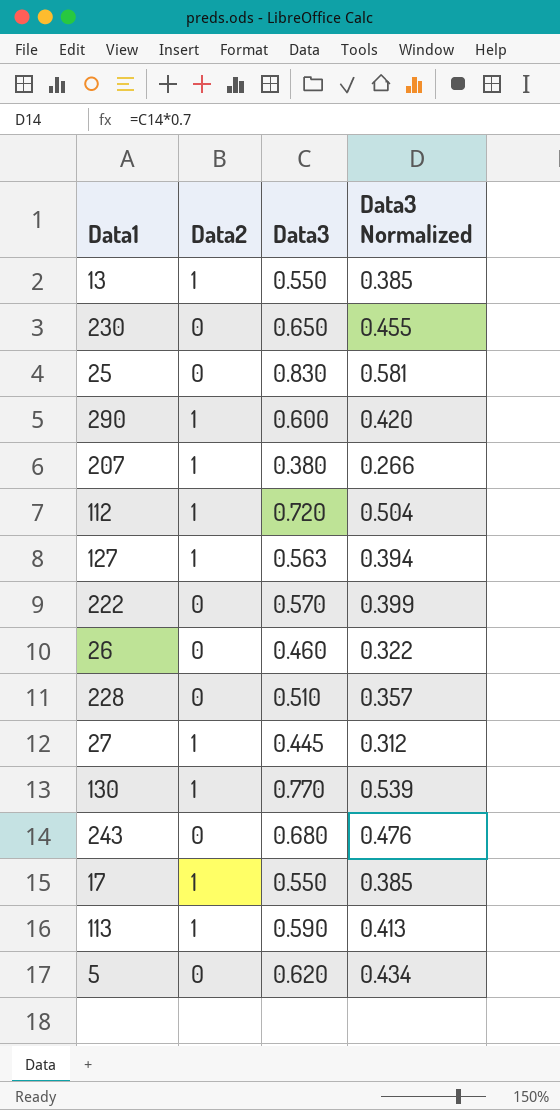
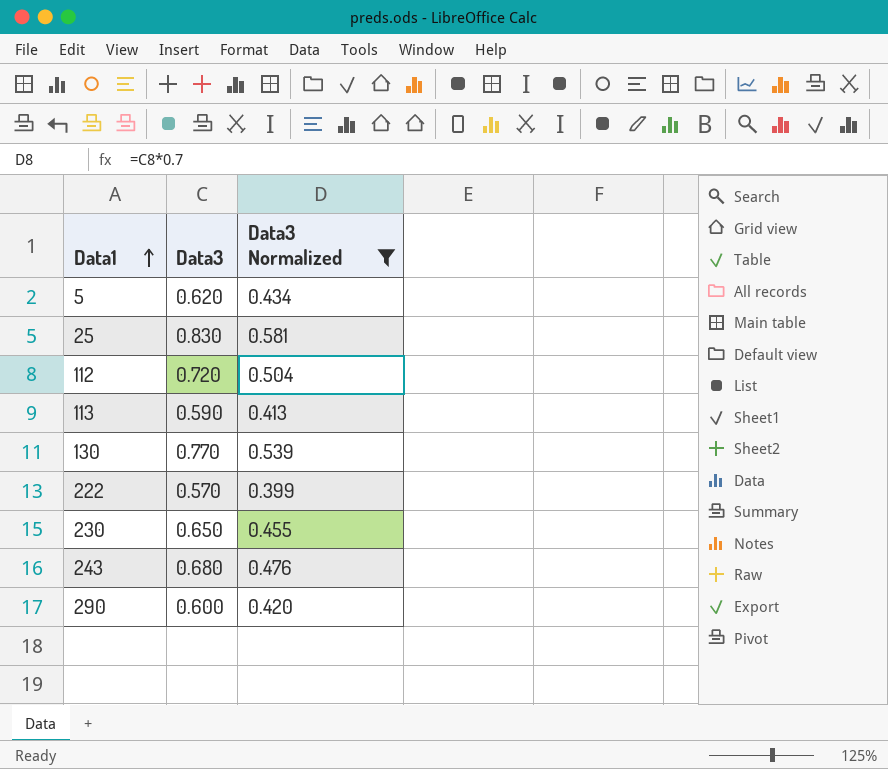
filter: none -> Data3 Normalized >= 0.399
row order: none -> Data1 ascending
column Data2 | position: 2 -> none

